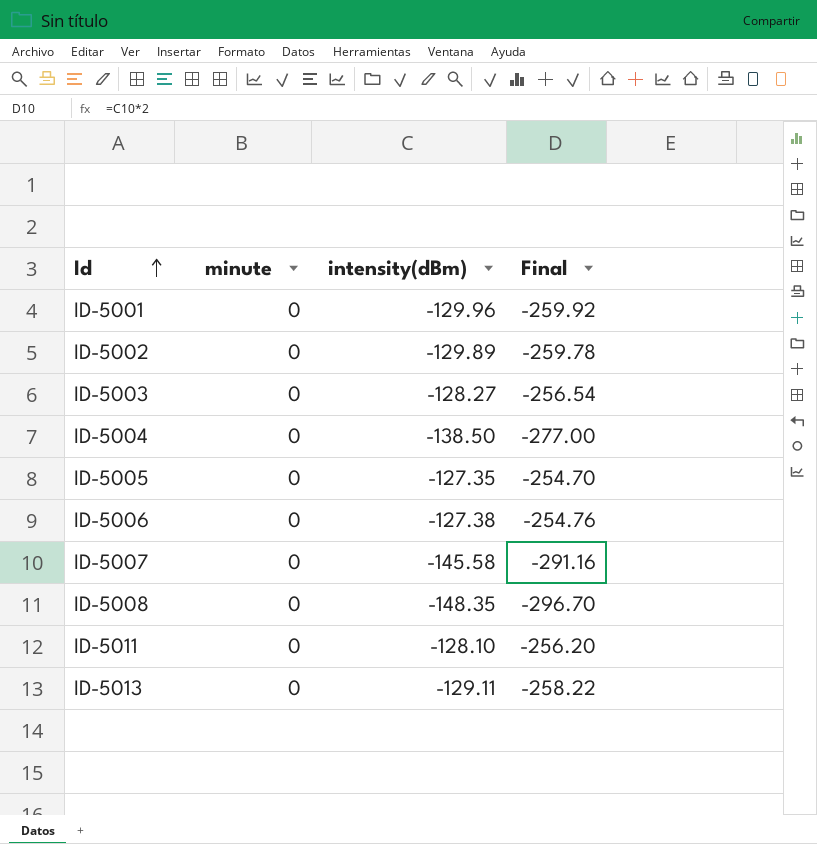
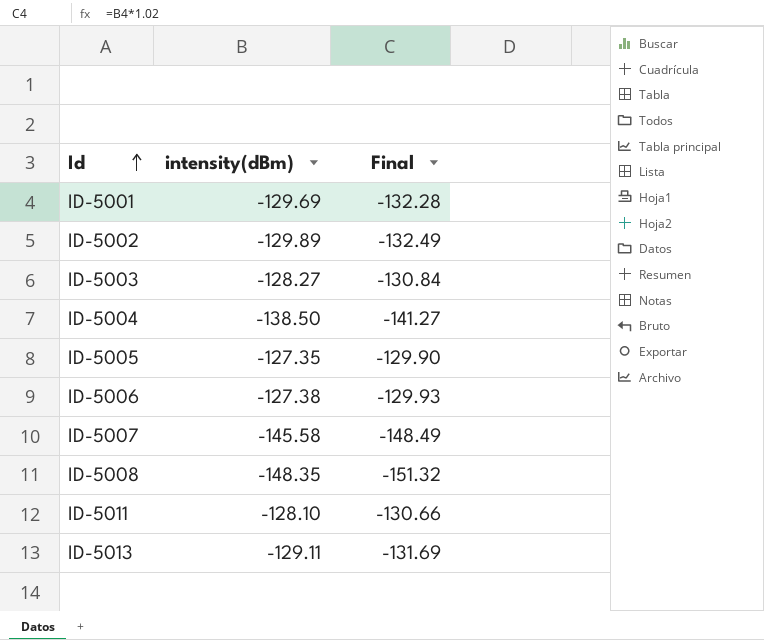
column minute | position: 2 -> none
column Final | formula: [intensity(dBm)] * 2 -> [intensity(dBm)] * 1.02
ID-5001 | intensity(dBm): -129.96 -> -129.69

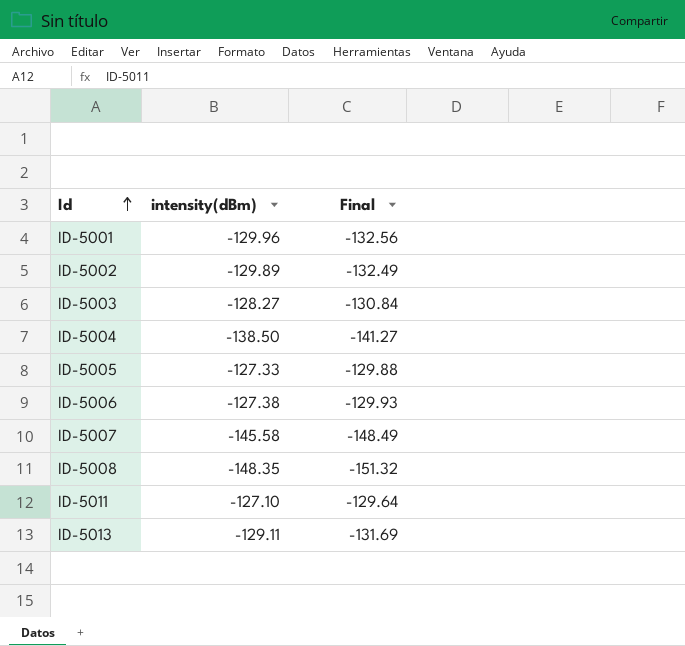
ID-5001 | intensity(dBm): -129.69 -> -129.96
ID-5001 | Final: -132.28 -> -132.56
ID-5005 | intensity(dBm): -127.35 -> -127.33
ID-5005 | Final: -129.90 -> -129.88
ID-5011 | intensity(dBm): -128.10 -> -127.10
ID-5011 | Final: -130.66 -> -129.64

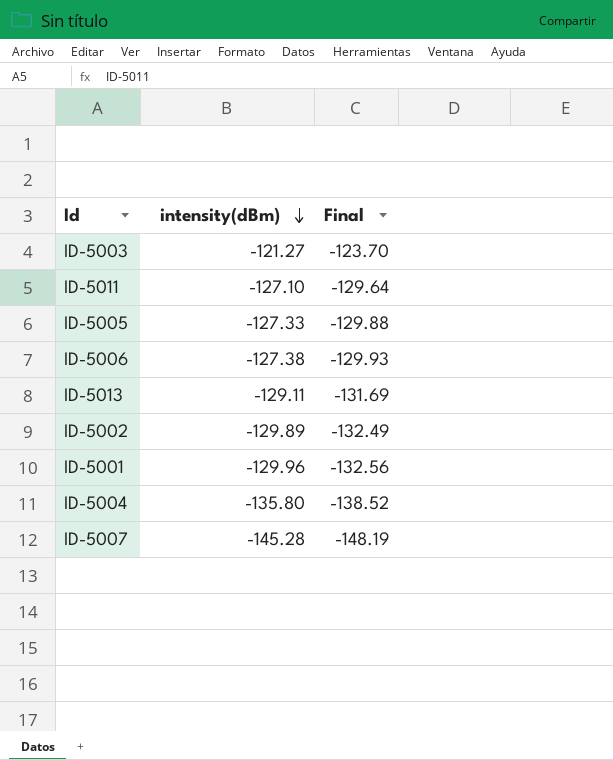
row order: Id ascending -> intensity(dBm) descending
row ID-5008: -148.35 | -151.32 -> none
ID-5003 | intensity(dBm): -128.27 -> -121.27
ID-5003 | Final: -130.84 -> -123.70
ID-5004 | intensity(dBm): -138.50 -> -135.80
ID-5004 | Final: -141.27 -> -138.52
ID-5007 | intensity(dBm): -145.58 -> -145.28
ID-5007 | Final: -148.49 -> -148.19

